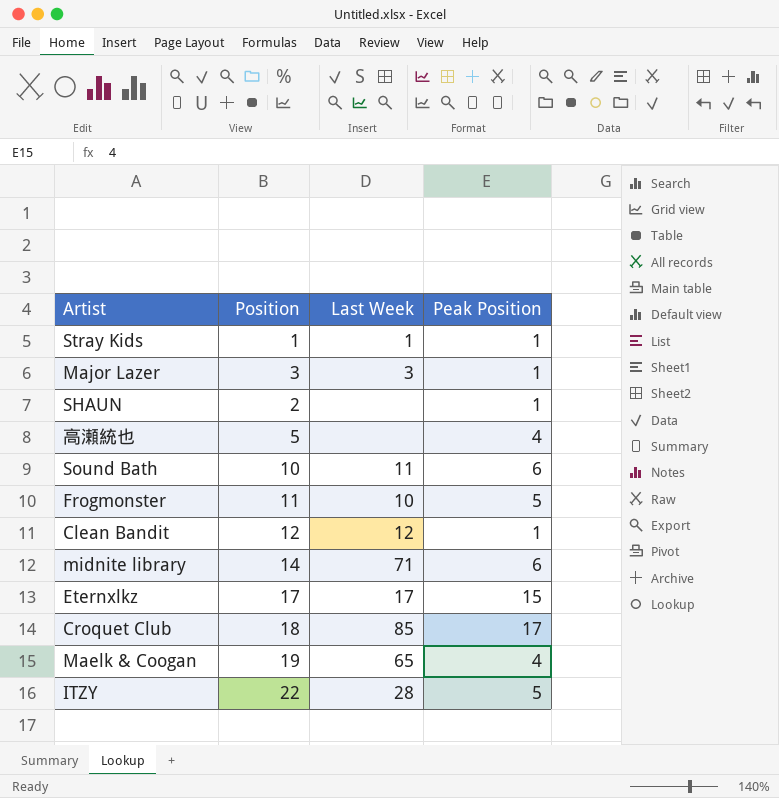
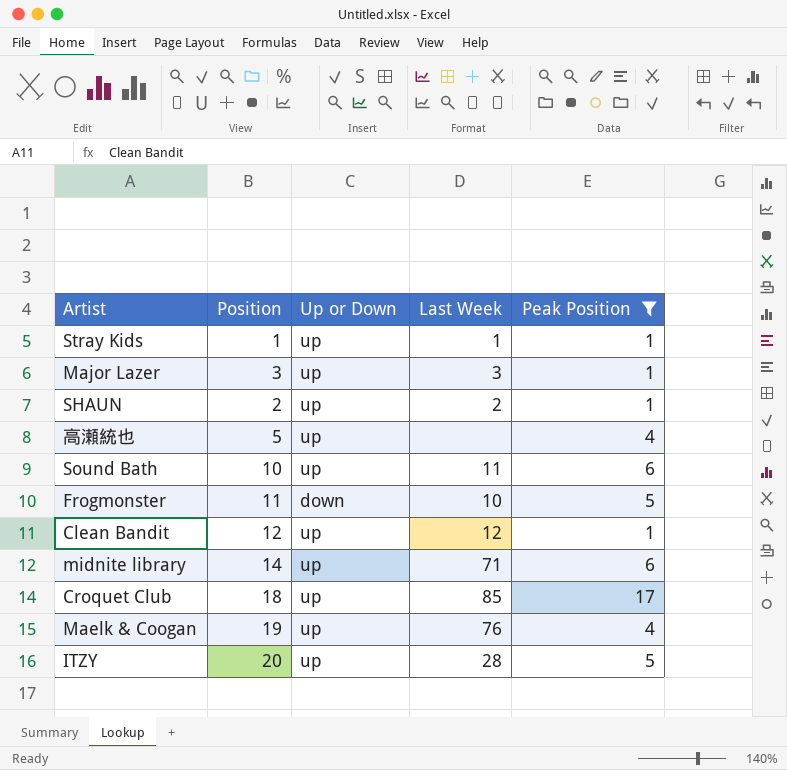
filter: none -> Peak Position != 15
column Up or Down | position: none -> 3
SHAUN | Last Week: none -> 2
Maelk & Coogan | Last Week: 65 -> 76
ITZY | Position: 22 -> 20

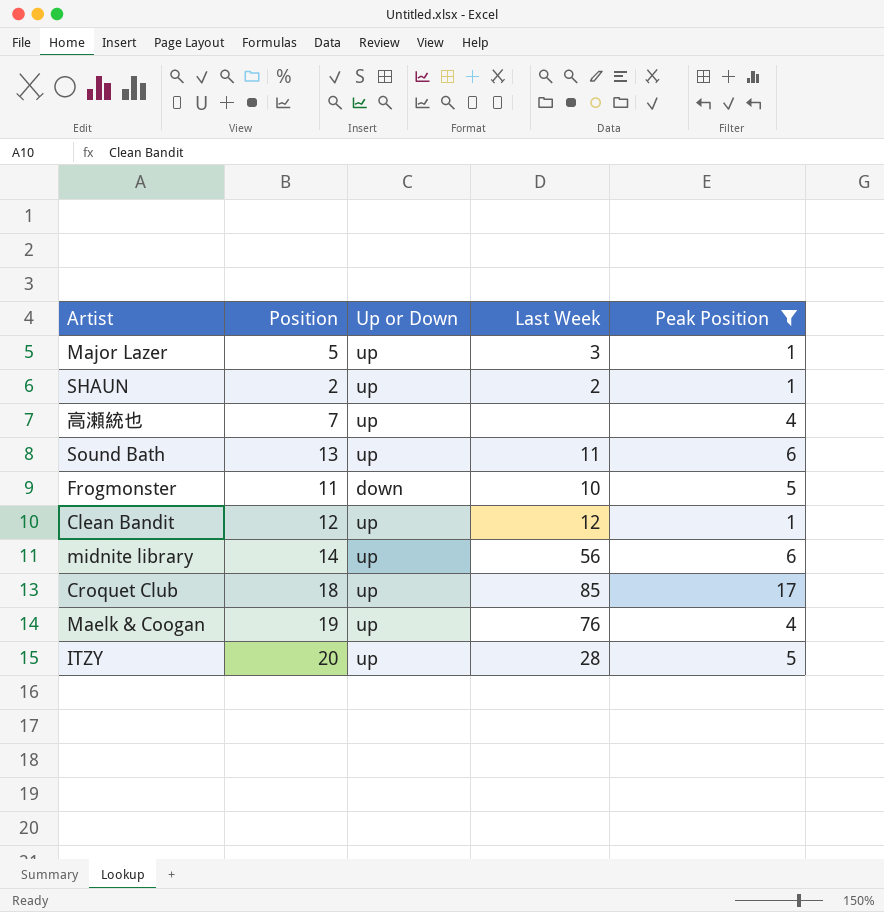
row Stray Kids: 1 | up | 1 | 1 -> none
Major Lazer | Position: 3 -> 5
高瀬統也 | Position: 5 -> 7
Sound Bath | Position: 10 -> 13
midnite library | Last Week: 71 -> 56

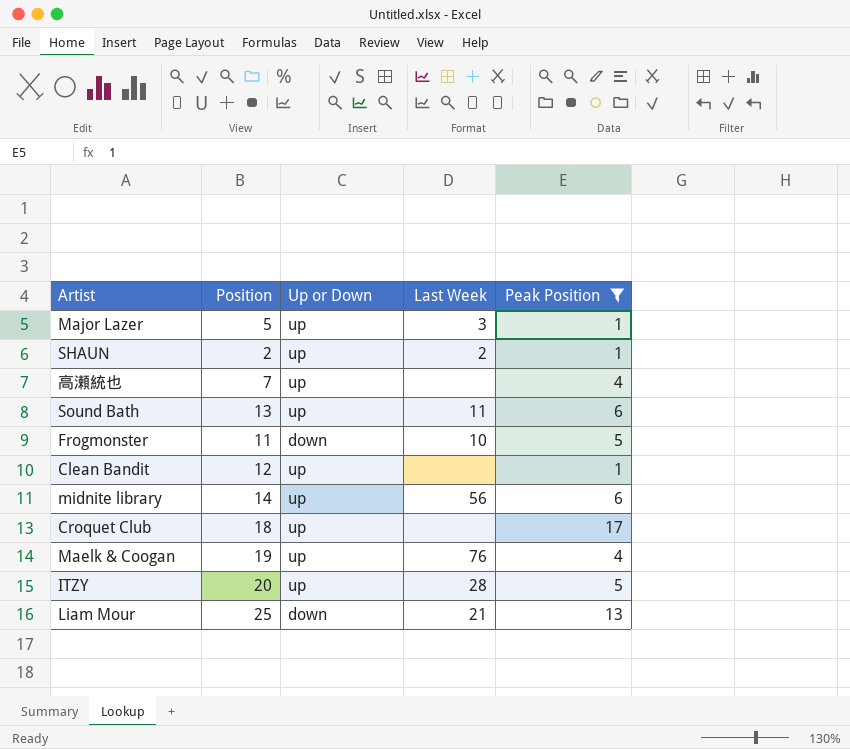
Clean Bandit | Last Week: 12 -> none
Croquet Club | Last Week: 85 -> none
row Liam Mour: none -> 25 | down | 21 | 13

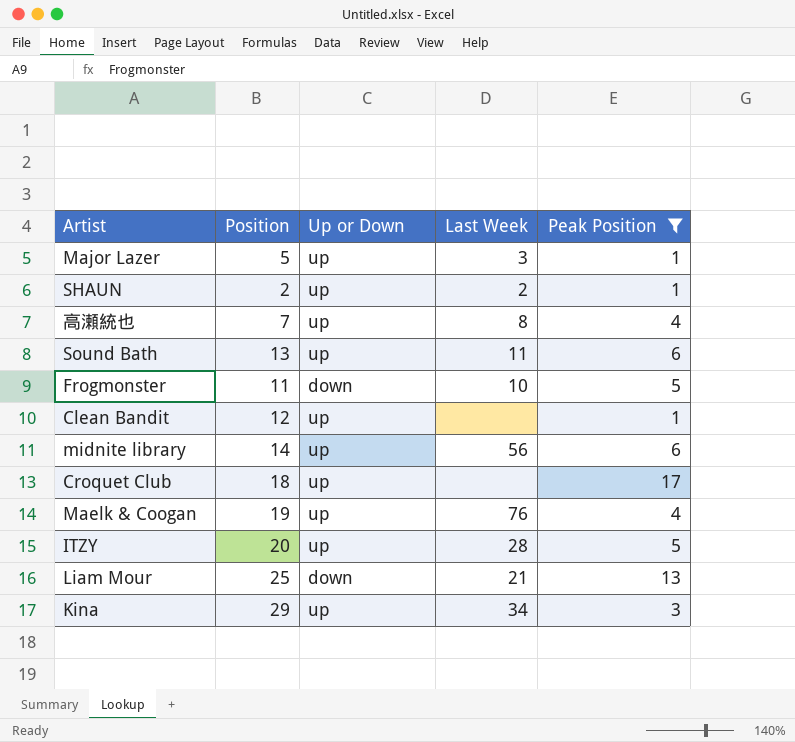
高瀬統也 | Last Week: none -> 8
row Kina: none -> 29 | up | 34 | 3

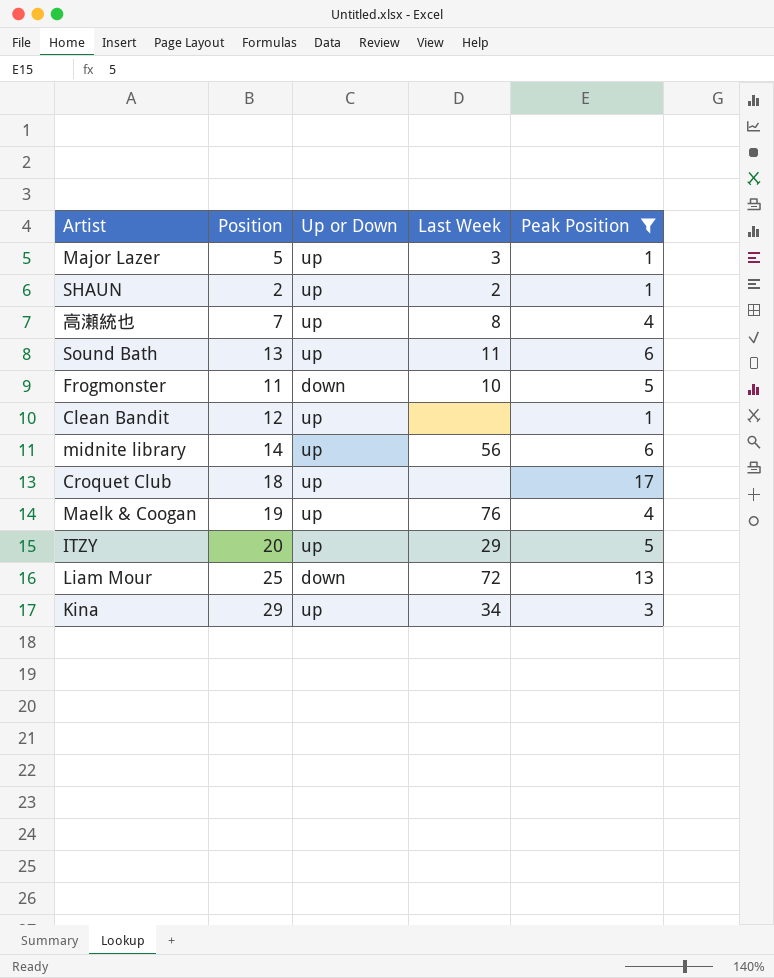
ITZY | Last Week: 28 -> 29
Liam Mour | Last Week: 21 -> 72

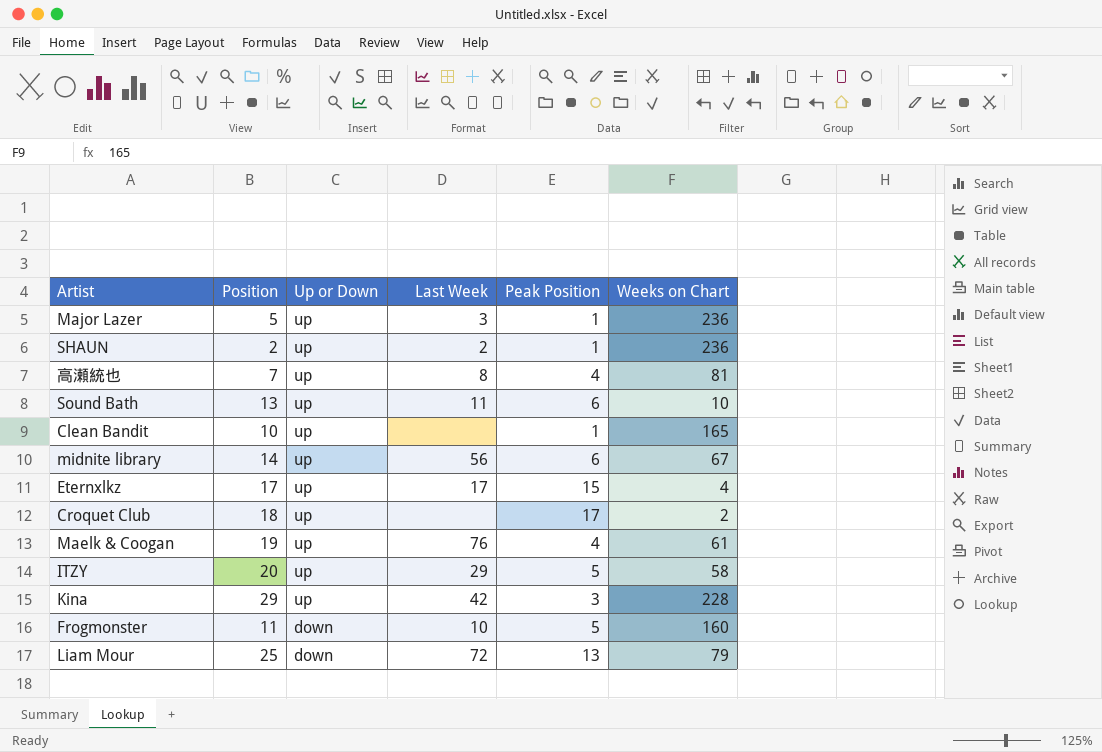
filter: Peak Position != 15 -> none
row order: none -> Up or Down descending
column Weeks on Chart | position: none -> 6
Clean Bandit | Position: 12 -> 10
Kina | Last Week: 34 -> 42

